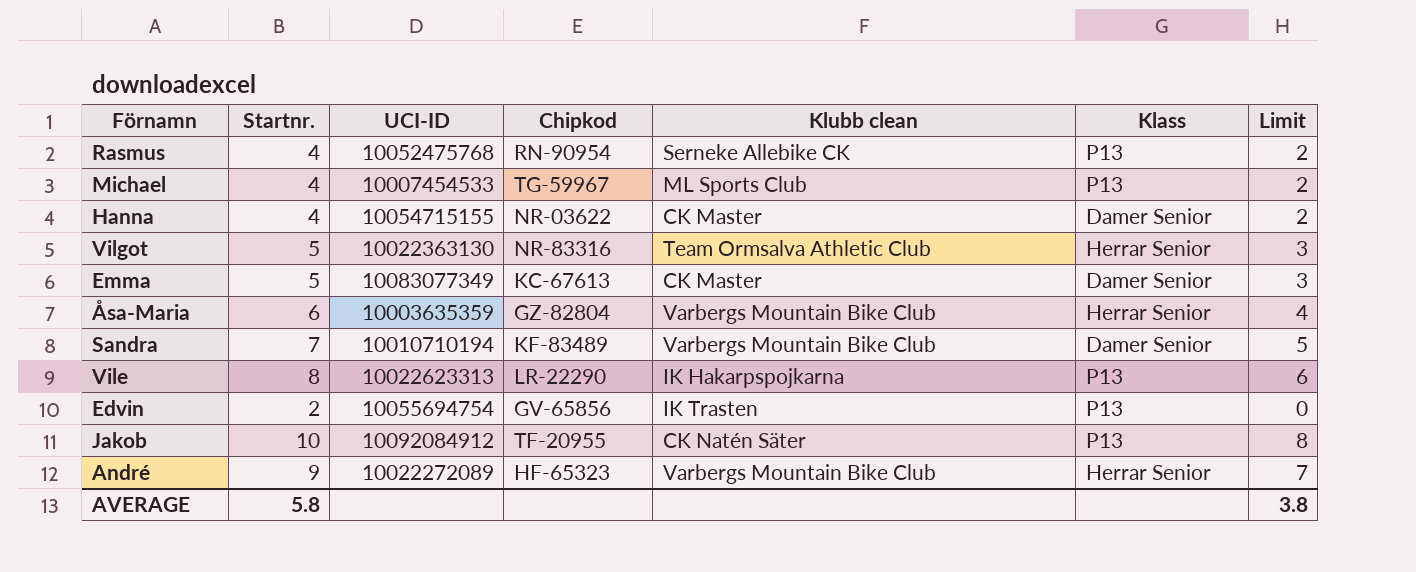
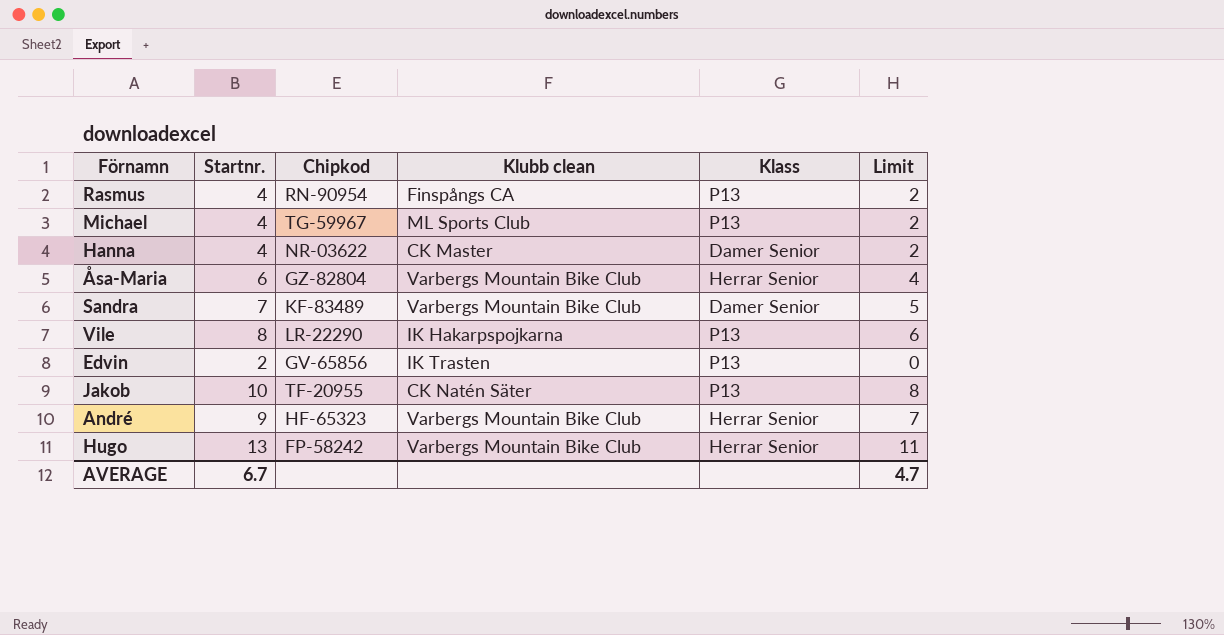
column UCI-ID | position: 3 -> none
row Vilgot: 5 | 10022363130 | NR-83316 | Team Ormsalva Athletic Club | Herrar Senior | 3 -> none
row Emma: 5 | 10083077349 | KC-67613 | CK Master | Damer Senior | 3 -> none
Rasmus | Klubb clean: Serneke Allebike CK -> Finspångs CA
row Hugo: none -> 13 | FP-58242 | Varbergs Mountain Bike Club | Herrar Senior | 11
AVERAGE | Startnr.: 5.8 -> 6.7
AVERAGE | Limit: 3.8 -> 4.7

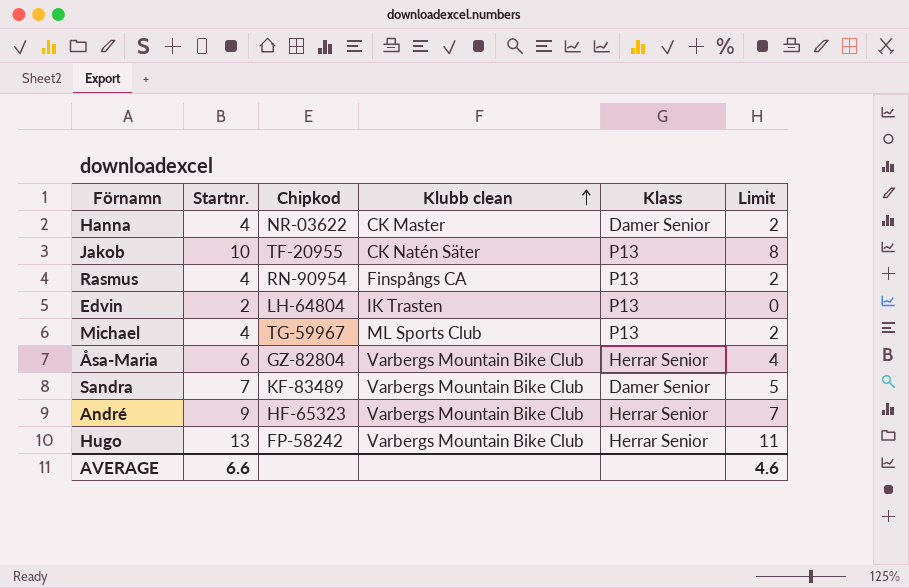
row order: none -> Klubb clean ascending
row Vile: 8 | LR-22290 | IK Hakarpspojkarna | P13 | 6 -> none
Edvin | Chipkod: GV-65856 -> LH-64804
AVERAGE | Startnr.: 6.7 -> 6.6
AVERAGE | Limit: 4.7 -> 4.6

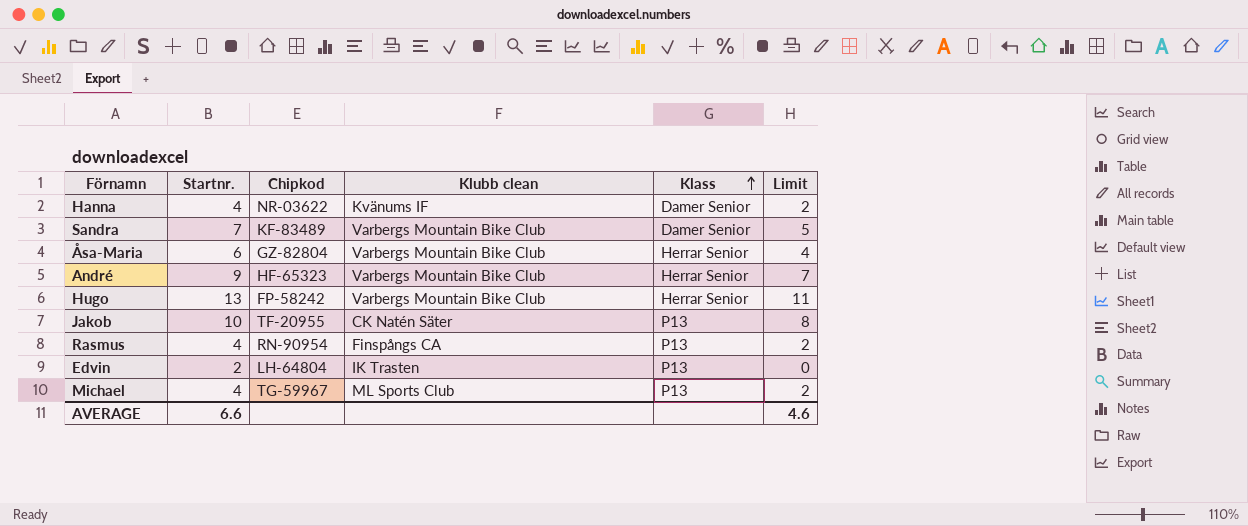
row order: Klubb clean ascending -> Klass ascending
Hanna | Klubb clean: CK Master -> Kvänums IF

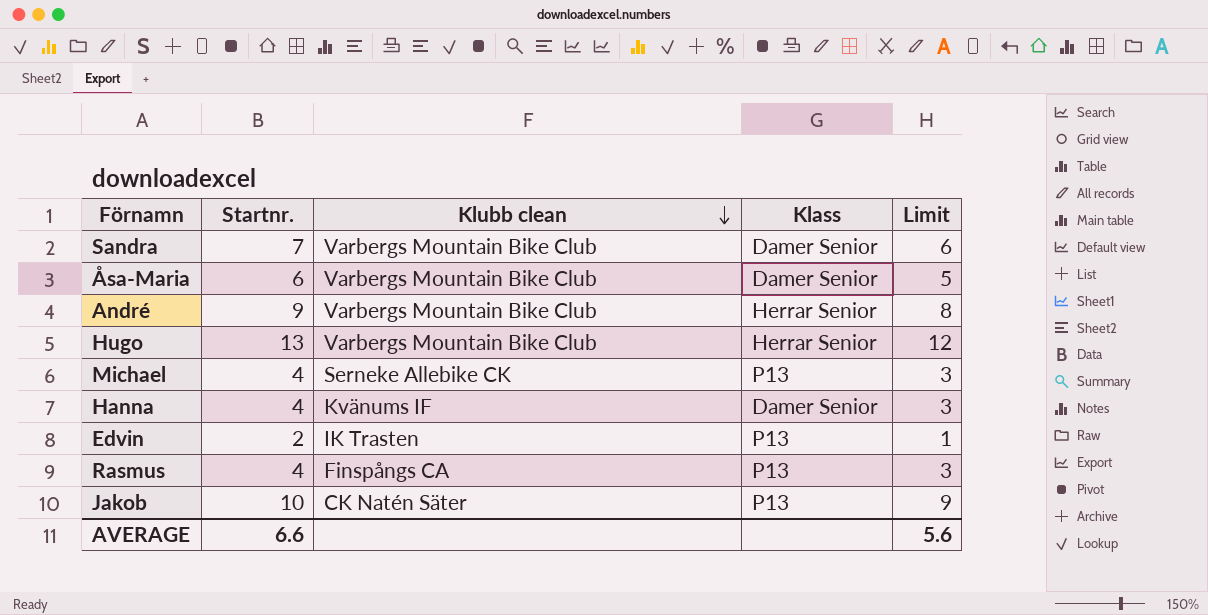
row order: Klass ascending -> Klubb clean descending
column Chipkod | position: 3 -> none
column Limit | formula: [Startnr.] - 2 -> [Startnr.] - 1
Åsa-Maria | Klass: Herrar Senior -> Damer Senior
Michael | Klubb clean: ML Sports Club -> Serneke Allebike CK
AVERAGE | Limit: 4.6 -> 5.6

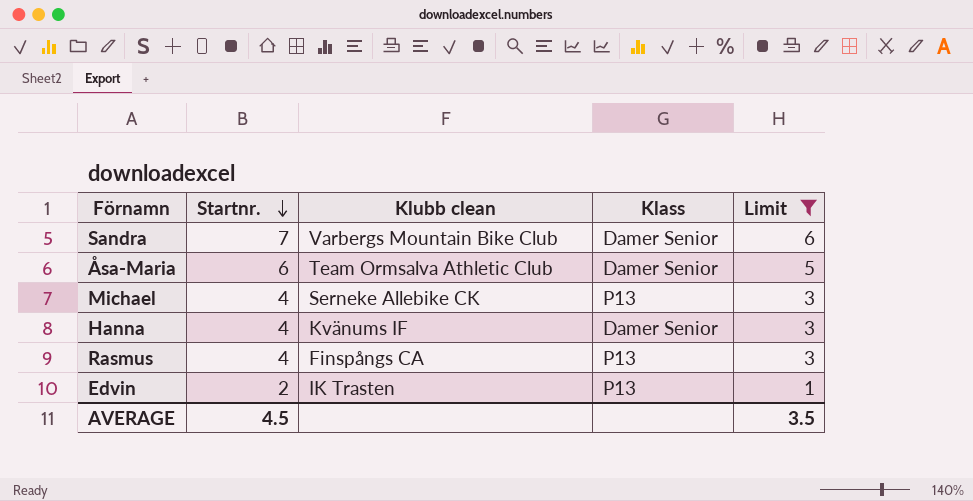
filter: none -> Limit <= 6
row order: Klubb clean descending -> Startnr. descending
Åsa-Maria | Klubb clean: Varbergs Mountain Bike Club -> Team Ormsalva Athletic Club
AVERAGE | Startnr.: 6.6 -> 4.5
AVERAGE | Limit: 5.6 -> 3.5

